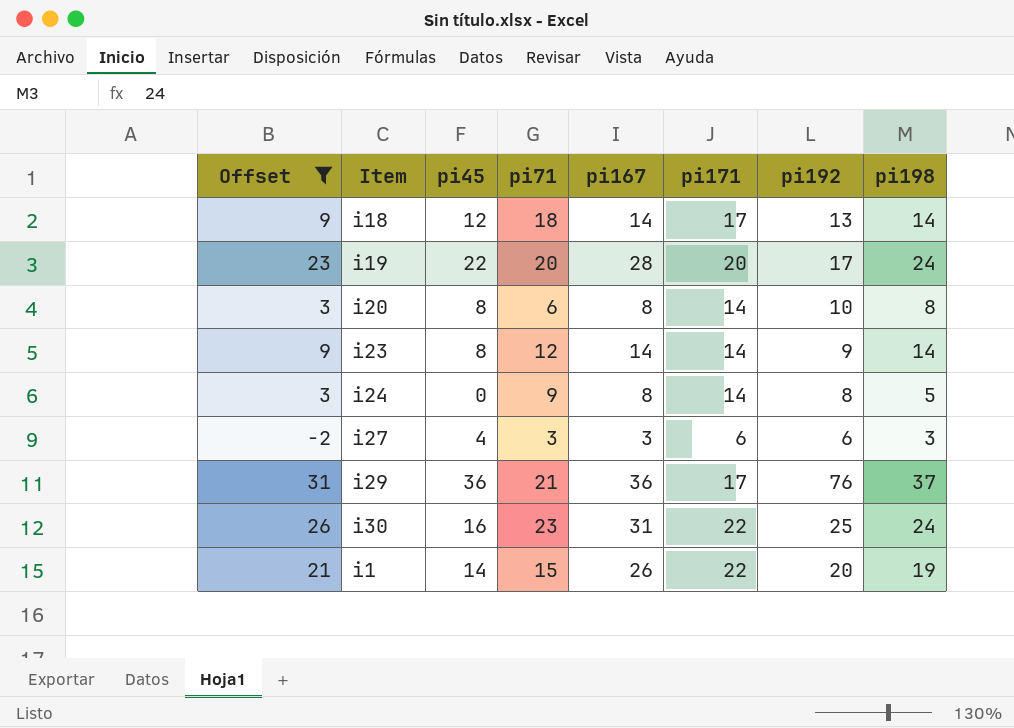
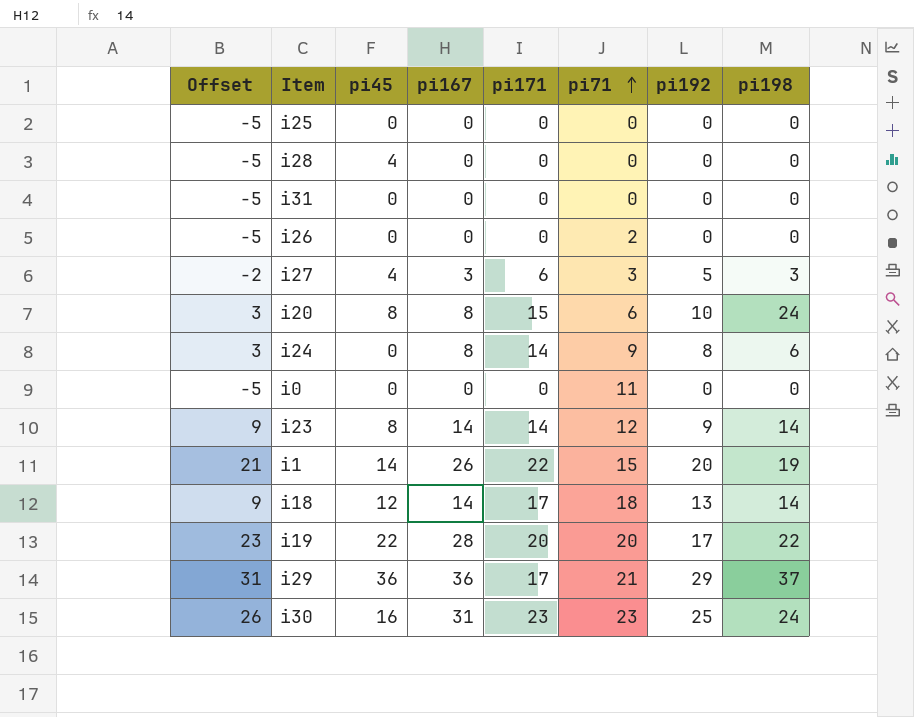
filter: Offset != -5 -> none
row order: none -> pi71 ascending
column pi71 | position: 4 -> 6
i27 | pi192: 6 -> 5
i20 | pi171: 14 -> 15
i20 | pi198: 8 -> 24
i24 | pi198: 5 -> 6
i19 | pi198: 24 -> 22
i29 | pi192: 76 -> 29
i30 | pi171: 22 -> 23

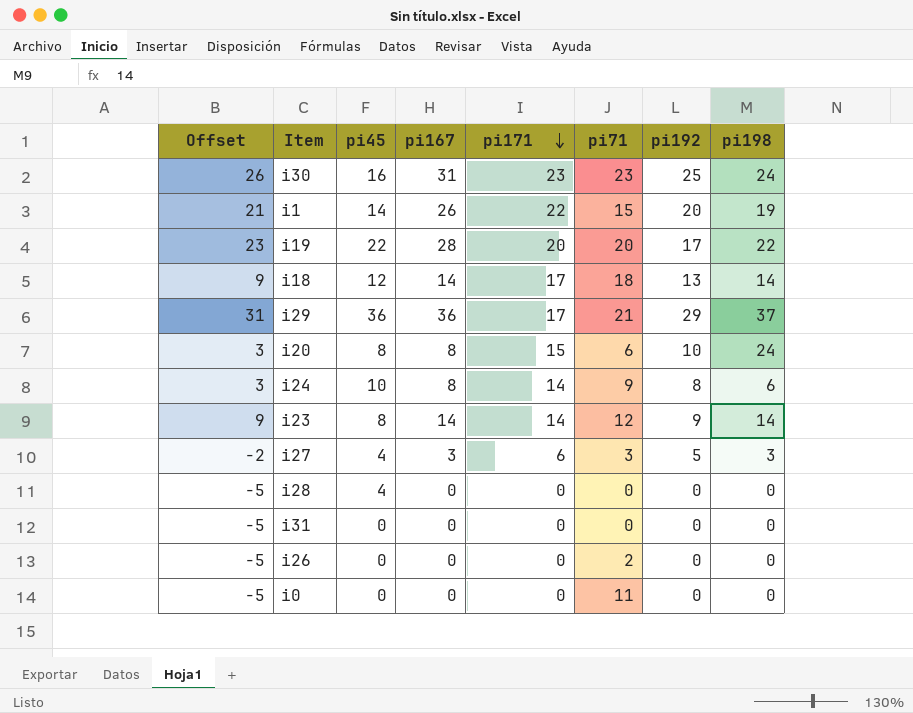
row order: pi71 ascending -> pi171 descending
row i25: -5 | 0 | 0 | 0 | 0 | 0 | 0 -> none
i24 | pi45: 0 -> 10

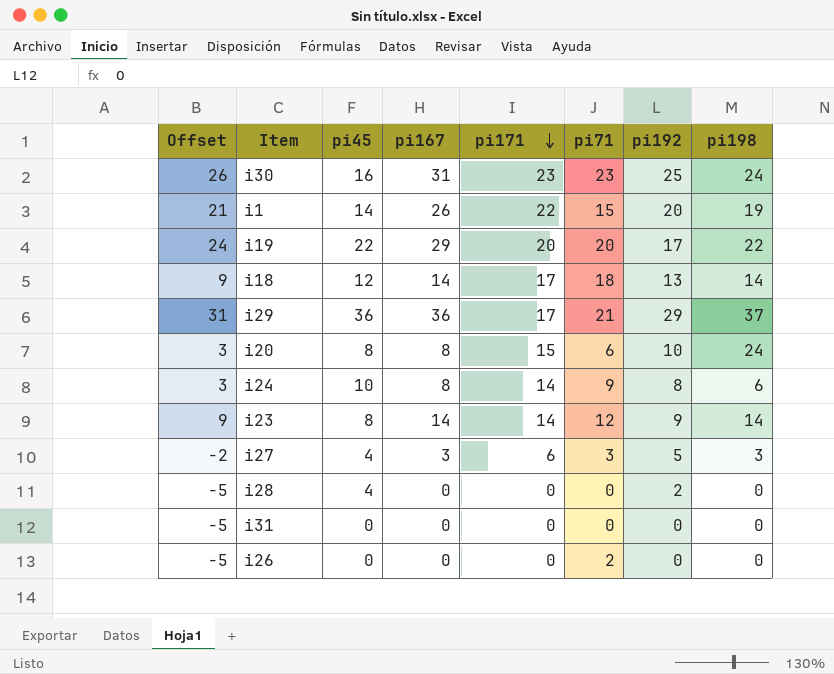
row i0: -5 | 0 | 0 | 0 | 11 | 0 | 0 -> none
i19 | Offset: 23 -> 24
i19 | pi167: 28 -> 29
i28 | pi192: 0 -> 2

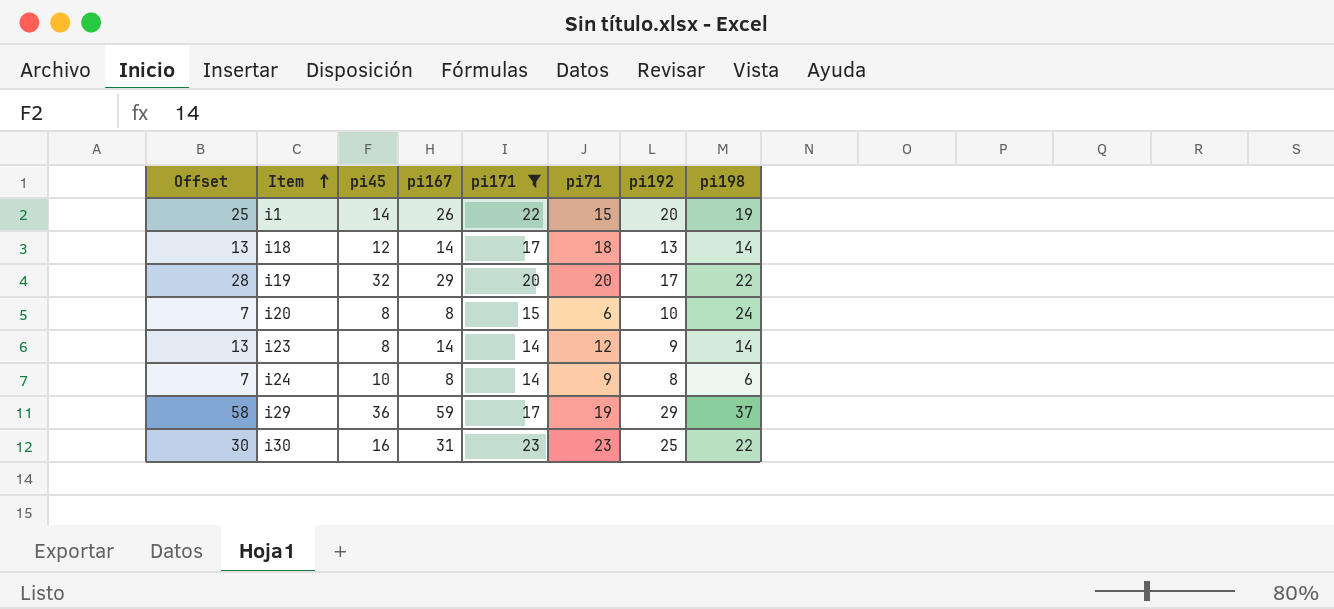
filter: none -> pi171 >= 14
row order: pi171 descending -> Item ascending
column Offset | formula: [pi167] - 5 -> [pi167] - 1
i19 | pi45: 22 -> 32
i29 | pi167: 36 -> 59
i29 | pi71: 21 -> 19
i30 | pi198: 24 -> 22

